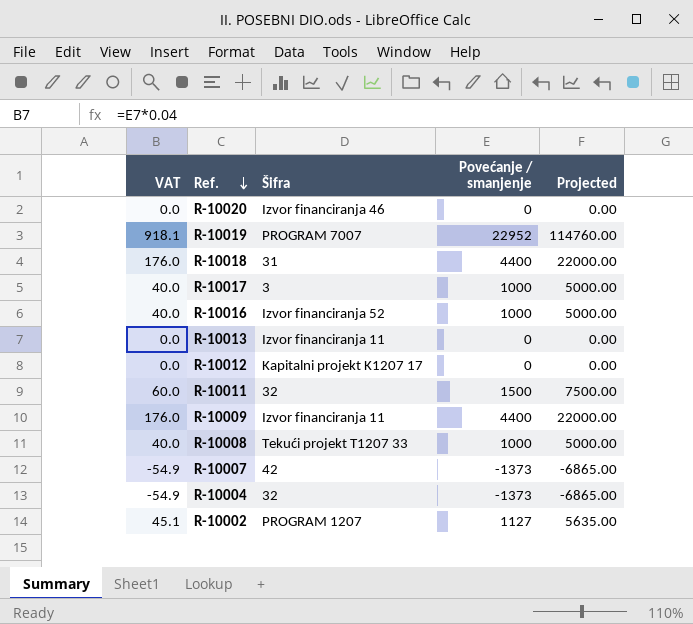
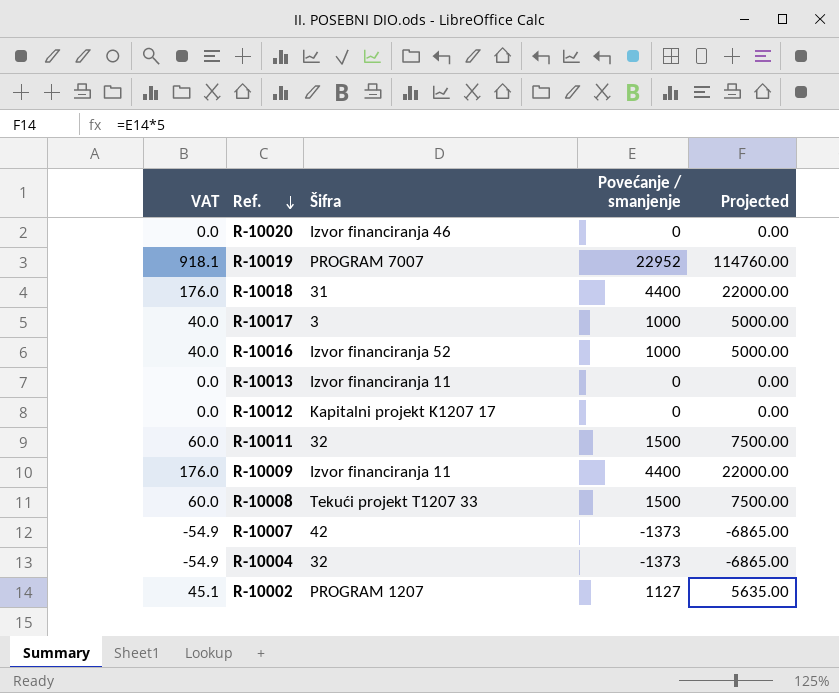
R-10008 | VAT: 40.0 -> 60.0
R-10008 | Povećanje / smanjenje: 1000 -> 1500
R-10008 | Projected: 5000.00 -> 7500.00

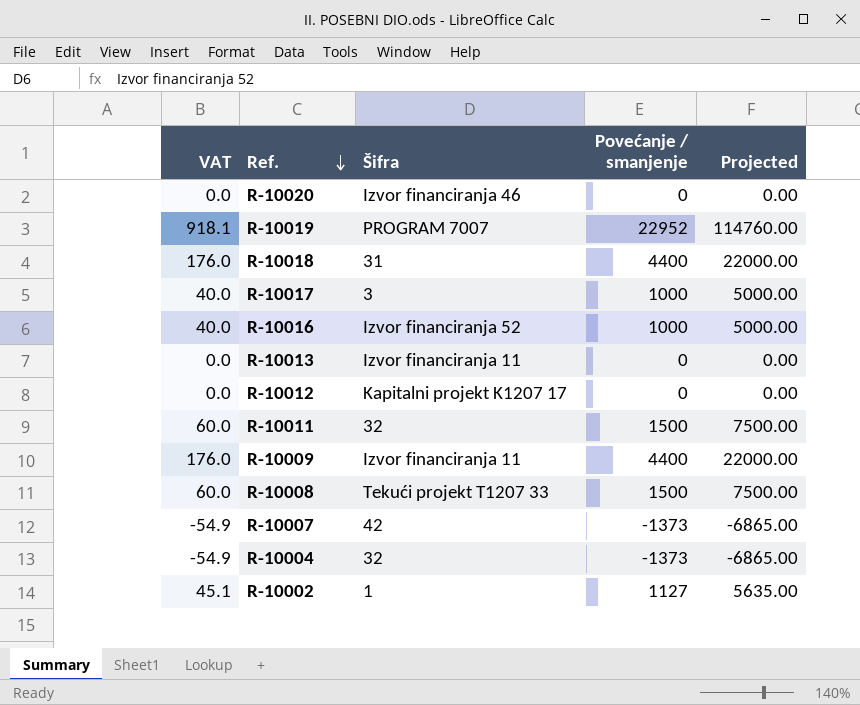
R-10002 | Šifra: PROGRAM 1207 -> 1

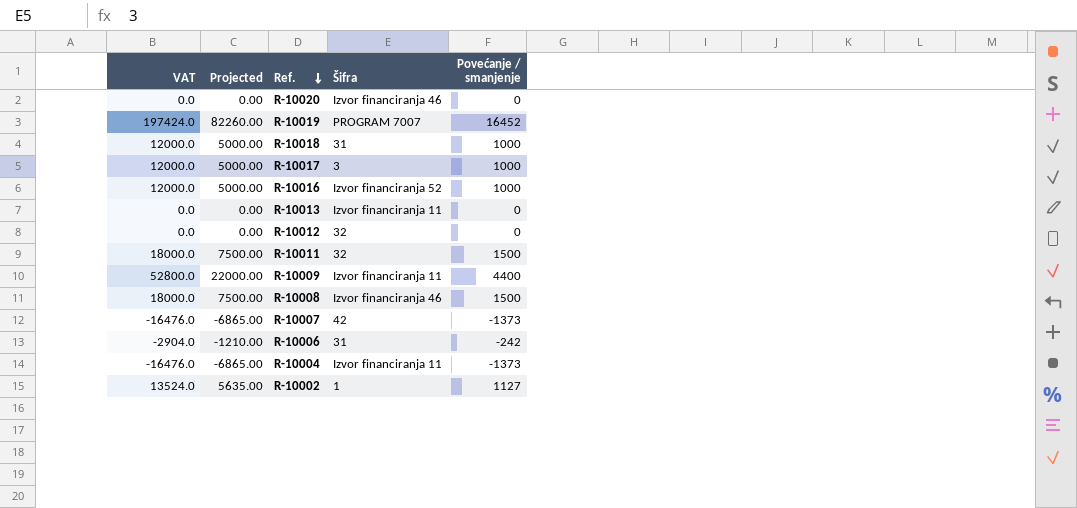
column VAT | formula: [Povećanje / smanjenje] * 0.04 -> [Povećanje / smanjenje] * 12
column Projected | position: 5 -> 2
R-10019 | Projected: 114760.00 -> 82260.00
R-10019 | Povećanje / smanjenje: 22952 -> 16452
R-10018 | Projected: 22000.00 -> 5000.00
R-10018 | Povećanje / smanjenje: 4400 -> 1000
R-10012 | Šifra: Kapitalni projekt K1207 17 -> 32
R-10008 | Šifra: Tekući projekt T1207 33 -> Izvor financiranja 46
row R-10006: none -> -2904.0 | -1210.00 | 31 | -242
R-10004 | Šifra: 32 -> Izvor financiranja 11

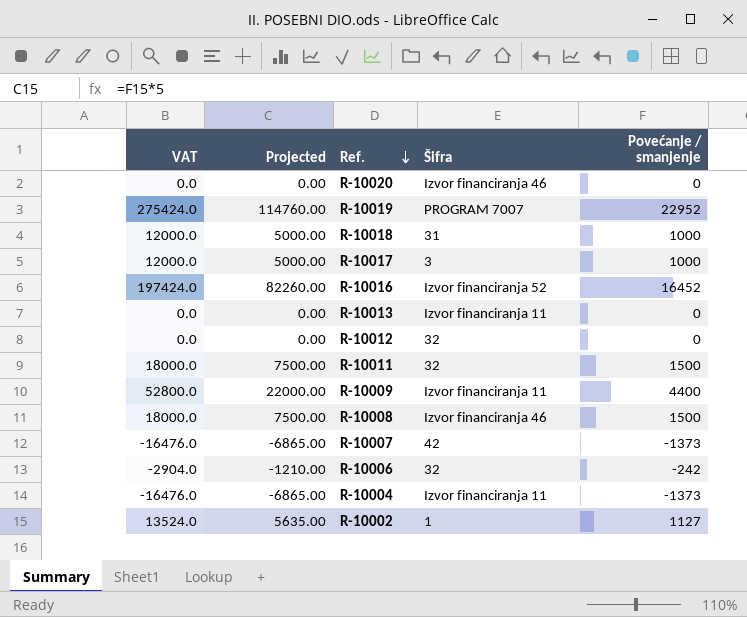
R-10019 | VAT: 197424.0 -> 275424.0
R-10019 | Projected: 82260.00 -> 114760.00
R-10019 | Povećanje / smanjenje: 16452 -> 22952
R-10016 | VAT: 12000.0 -> 197424.0
R-10016 | Projected: 5000.00 -> 82260.00
R-10016 | Povećanje / smanjenje: 1000 -> 16452
R-10006 | Šifra: 31 -> 32

